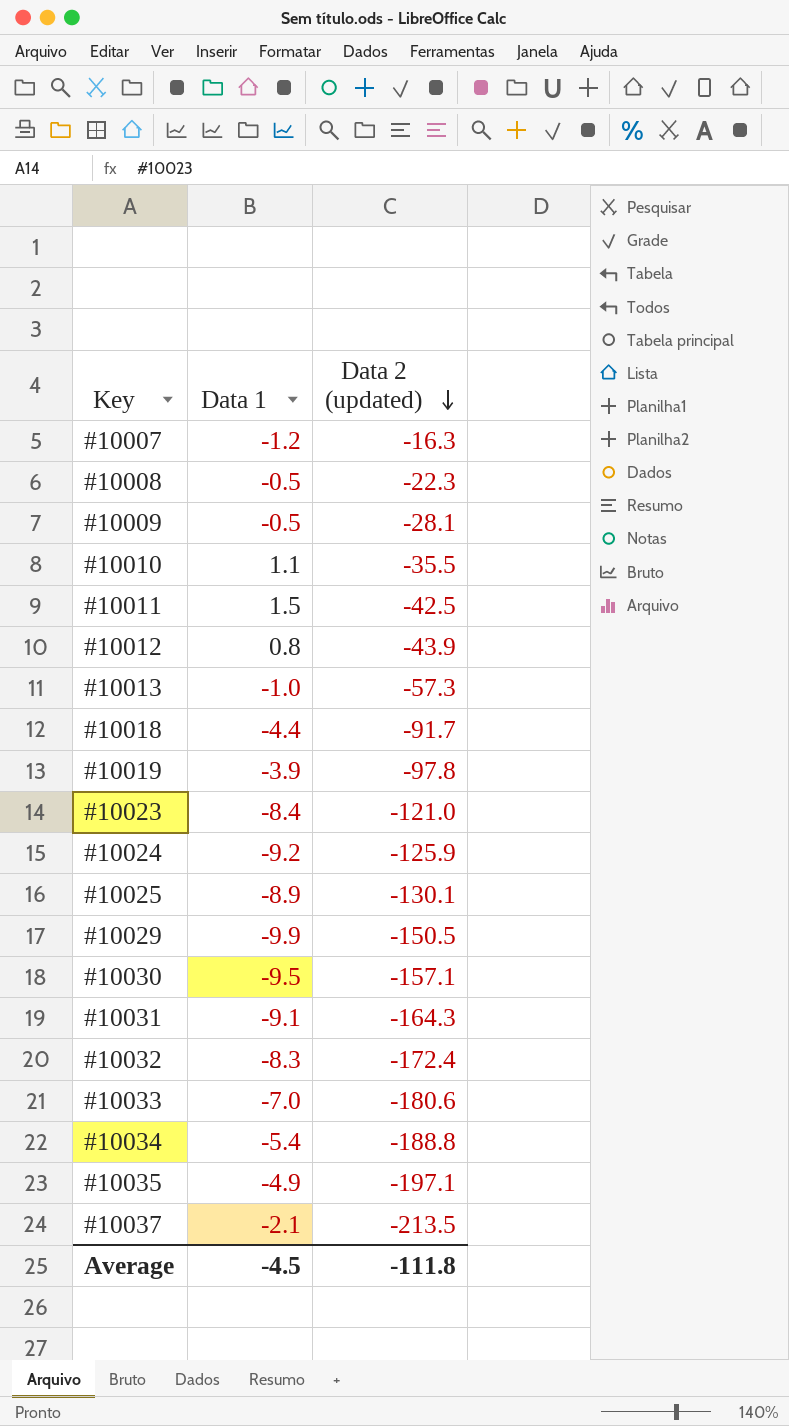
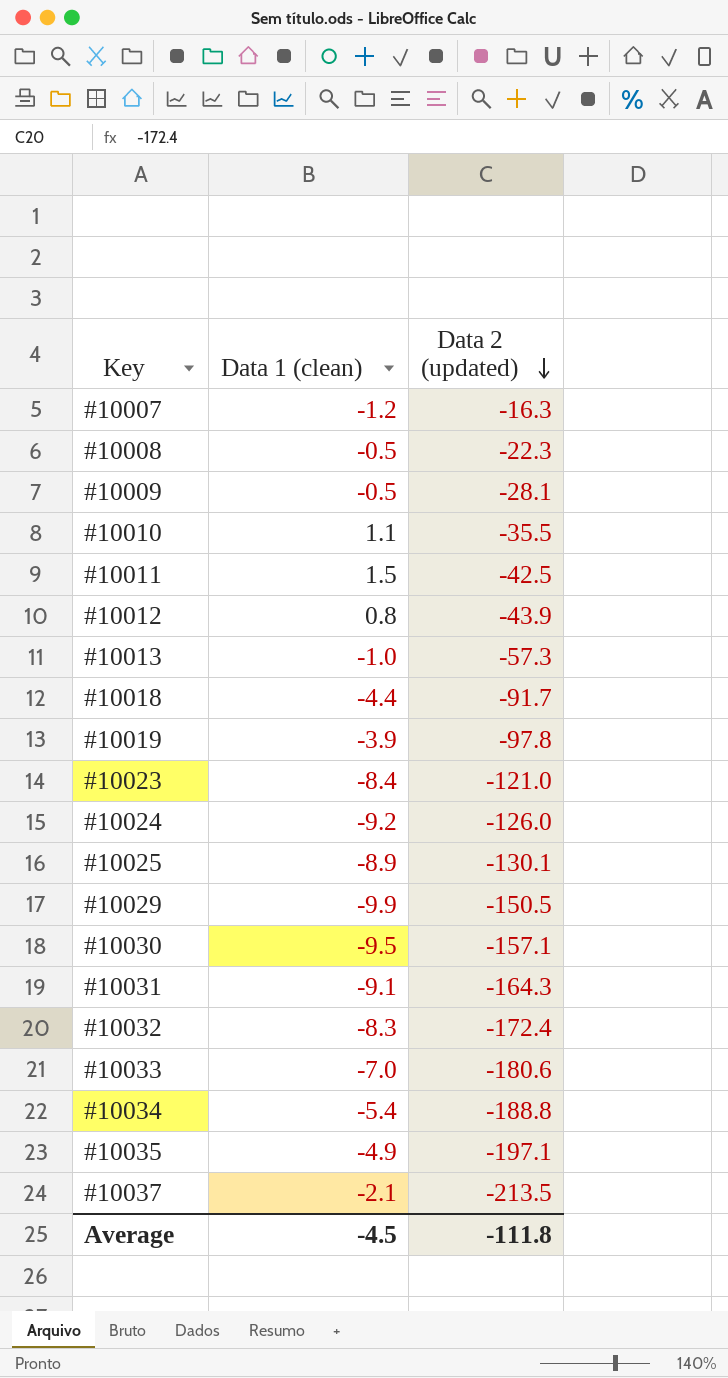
column name: Data 1 -> Data 1 (clean)
#10024 | Data 2 (updated): -125.9 -> -126.0

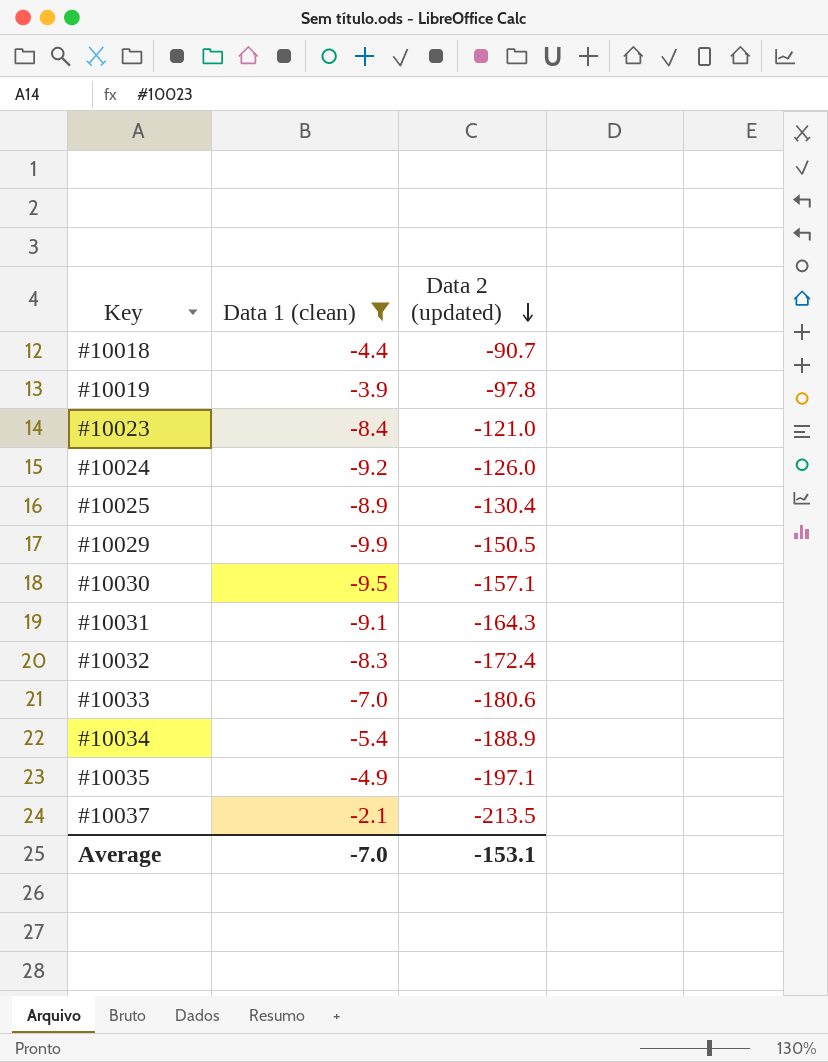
filter: none -> Data 1 (clean) <= -2.1
#10018 | Data 2 (updated): -91.7 -> -90.7
#10025 | Data 2 (updated): -130.1 -> -130.4
#10034 | Data 2 (updated): -188.8 -> -188.9
Average | Data 1 (clean): -4.5 -> -7.0
Average | Data 2 (updated): -111.8 -> -153.1

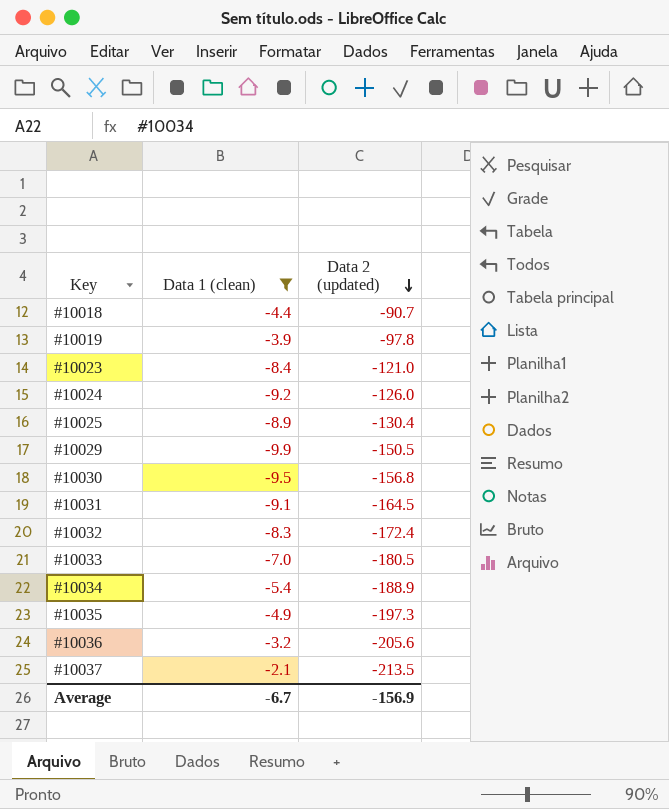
#10030 | Data 2 (updated): -157.1 -> -156.8
#10031 | Data 2 (updated): -164.3 -> -164.5
#10033 | Data 2 (updated): -180.6 -> -180.5
#10035 | Data 2 (updated): -197.1 -> -197.3
row #10036: none -> -3.2 | -205.6
Average | Data 1 (clean): -7.0 -> -6.7
Average | Data 2 (updated): -153.1 -> -156.9

